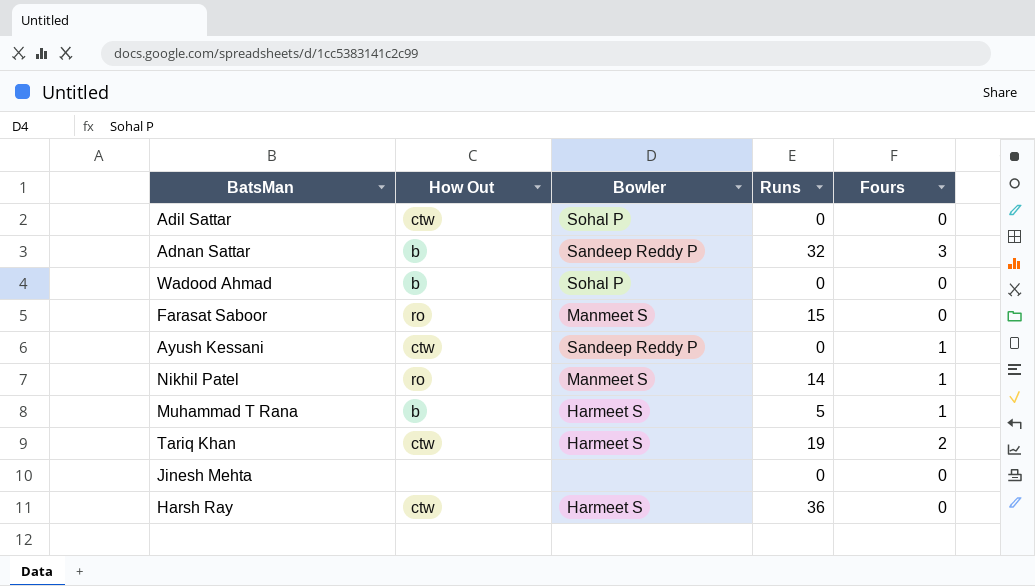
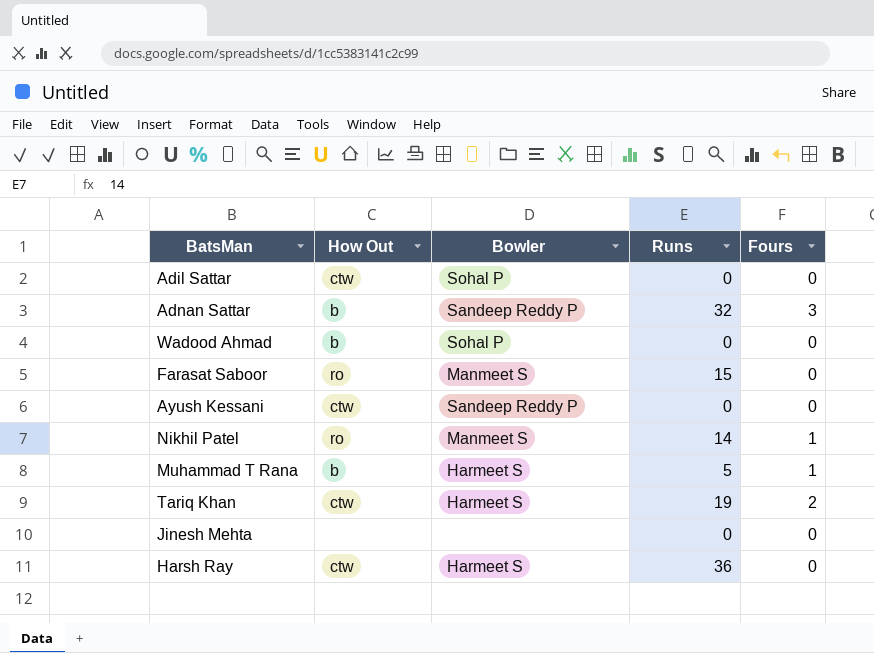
Ayush Kessani | Fours: 1 -> 0

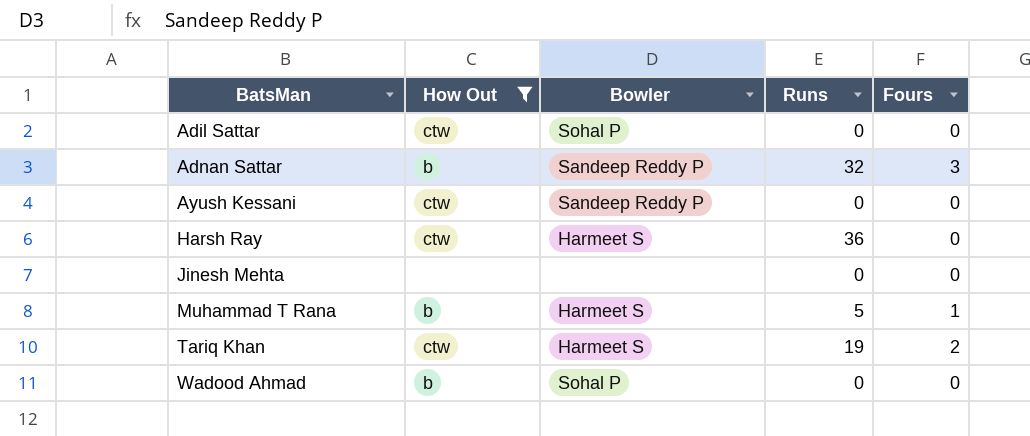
filter: none -> How Out != ro
row order: none -> BatsMan ascending

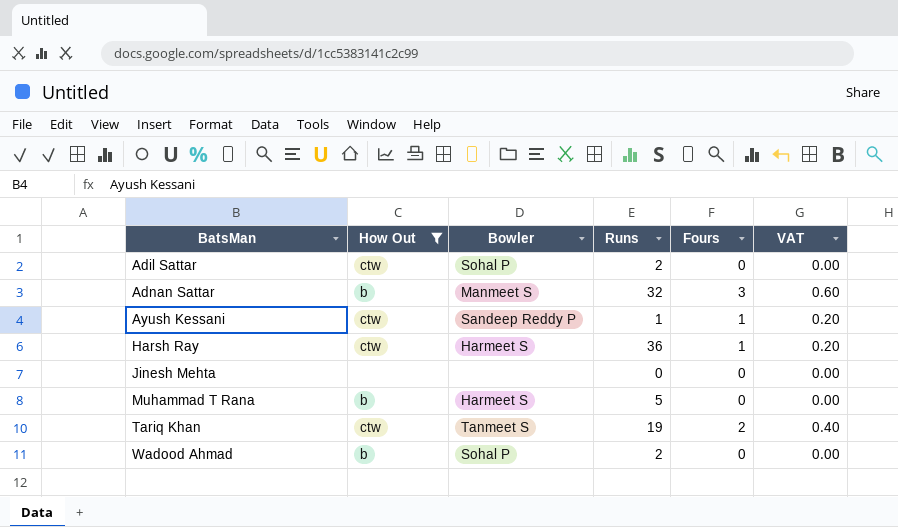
column VAT | formula: none -> [Fours] * 0.2
Adil Sattar | Runs: 0 -> 2
Adnan Sattar | Bowler: Sandeep Reddy P -> Manmeet S
Ayush Kessani | Runs: 0 -> 1
Ayush Kessani | Fours: 0 -> 1
Harsh Ray | Fours: 0 -> 1
Muhammad T Rana | Fours: 1 -> 0
Tariq Khan | Bowler: Harmeet S -> Tanmeet S
Wadood Ahmad | Runs: 0 -> 2

